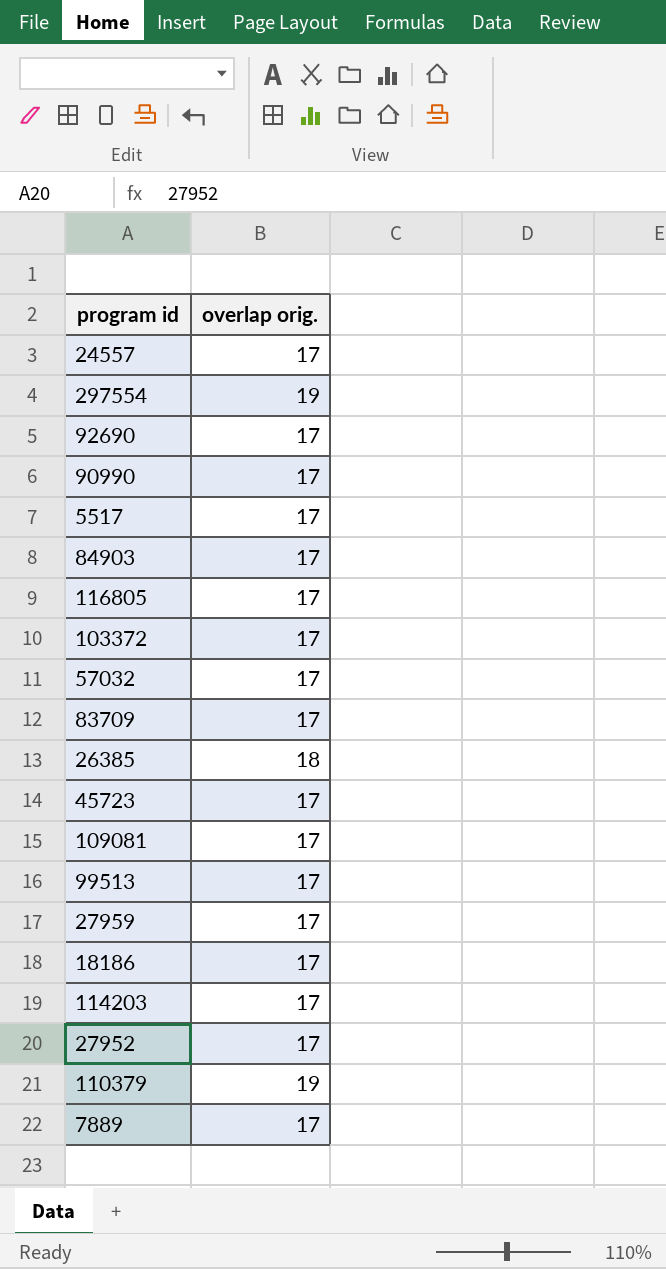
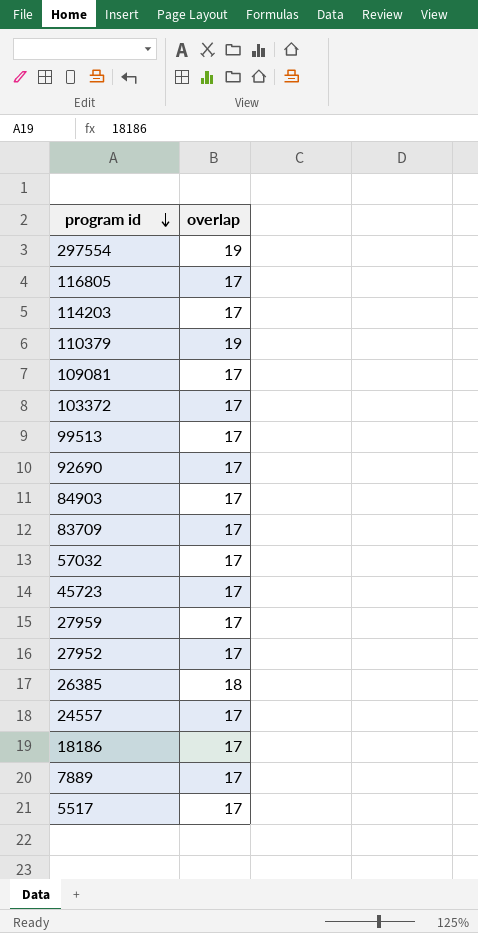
row order: none -> program id descending
column name: overlap orig. -> overlap
row 90990: 17 -> none

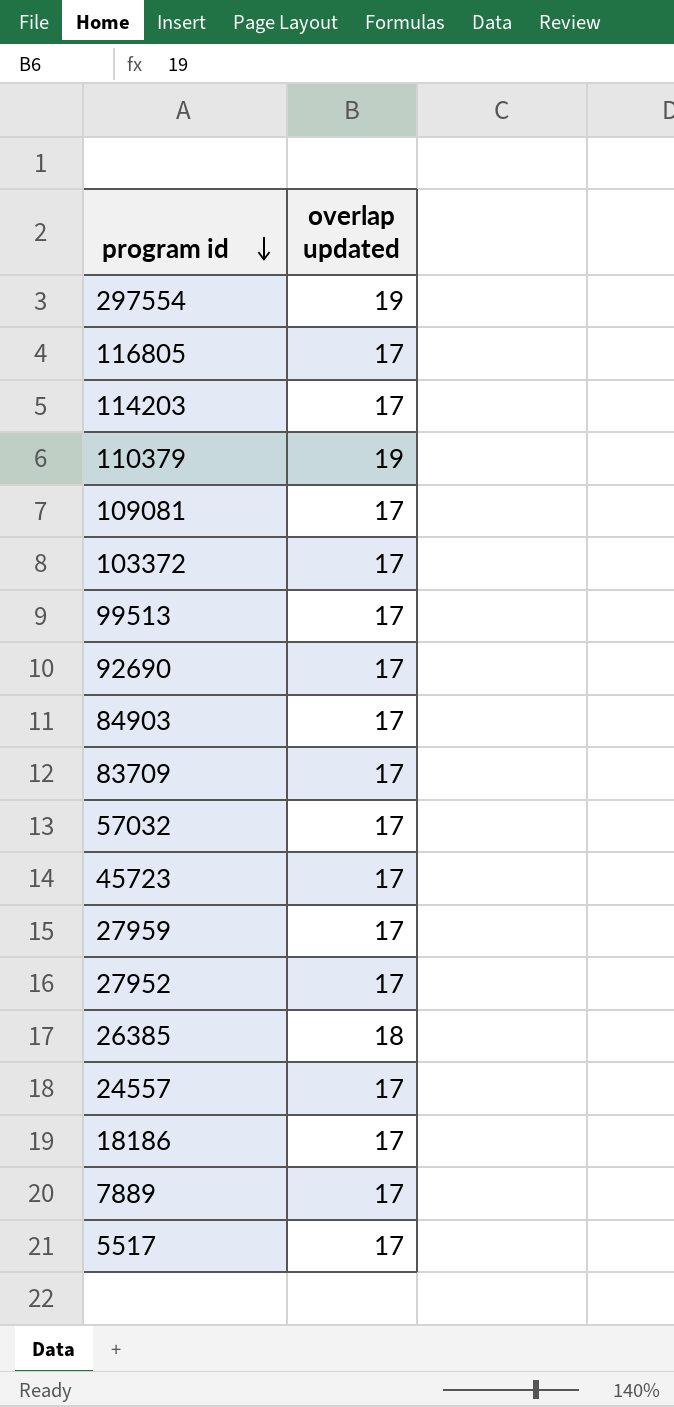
column name: overlap -> overlap updated

